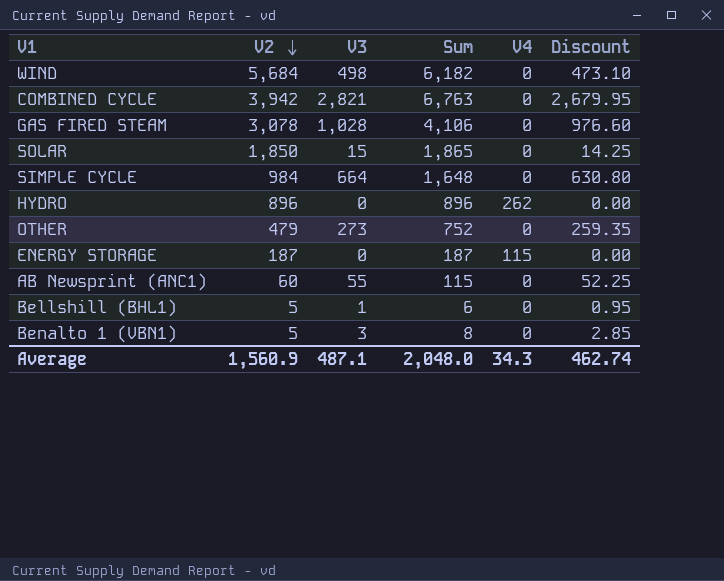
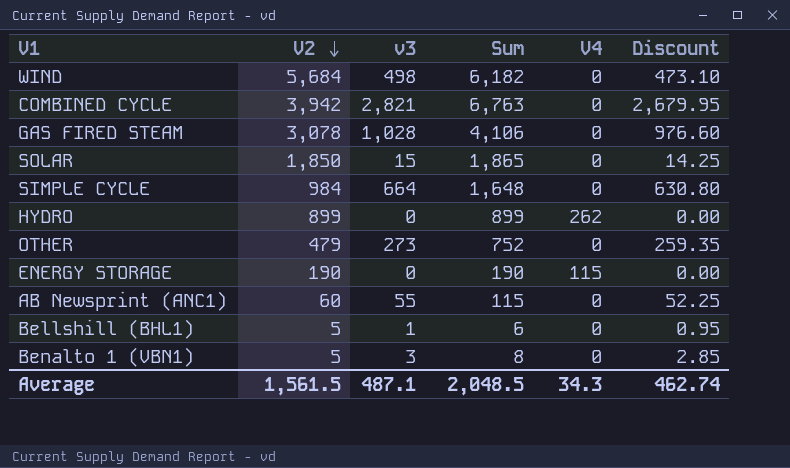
column name: V3 -> v3
HYDRO | V2: 896 -> 899
HYDRO | Sum: 896 -> 899
ENERGY STORAGE | V2: 187 -> 190
ENERGY STORAGE | Sum: 187 -> 190
Average | V2: 1,560.9 -> 1,561.5
Average | Sum: 2,048.0 -> 2,048.5

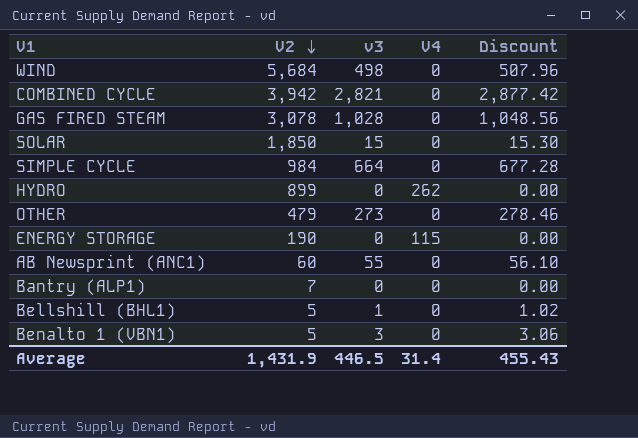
column Sum | formula: [V2] + [v3] -> none
column Discount | formula: [v3] * 0.95 -> [v3] * 1.02
row Bantry (ALP1): none -> 7 | 0 | 0 | 0.00
Average | V2: 1,561.5 -> 1,431.9
Average | v3: 487.1 -> 446.5
Average | V4: 34.3 -> 31.4
Average | Discount: 462.74 -> 455.43

